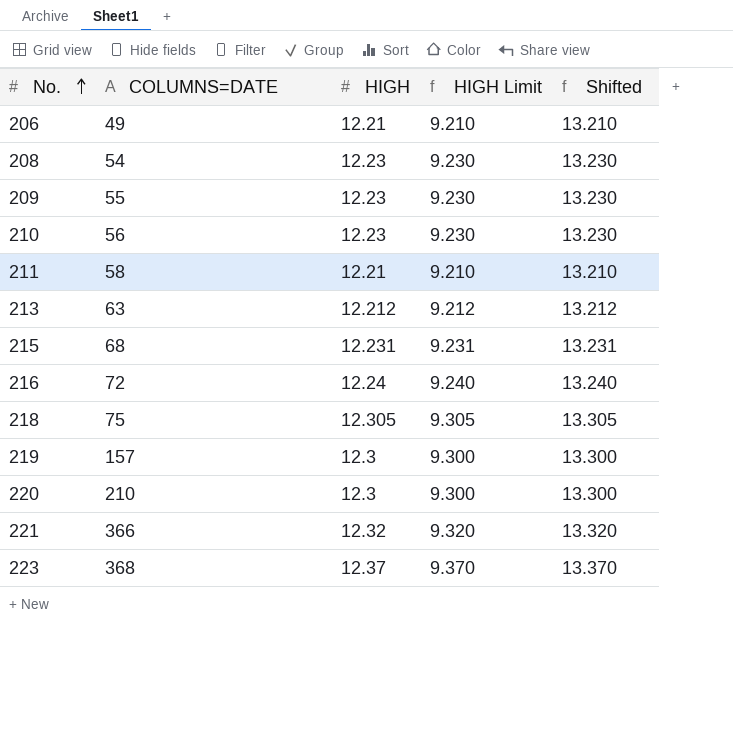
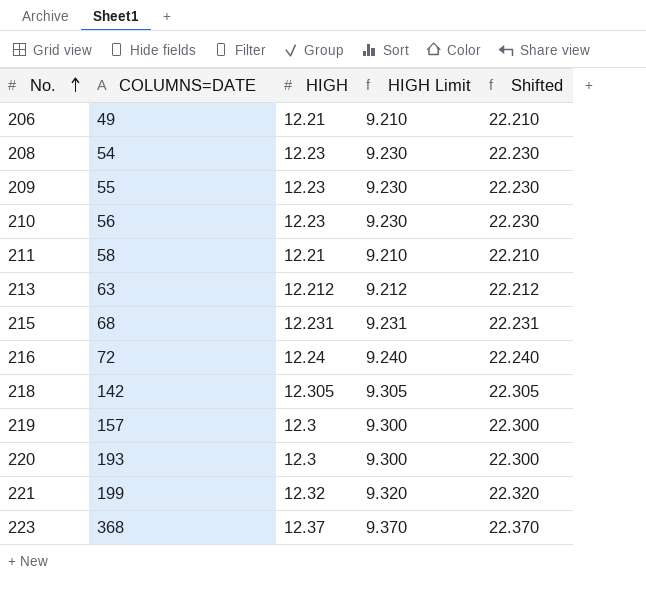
column Shifted | formula: [HIGH] + 1 -> [HIGH] + 10
218 | COLUMNS=DATE: 75 -> 142
220 | COLUMNS=DATE: 210 -> 193
221 | COLUMNS=DATE: 366 -> 199

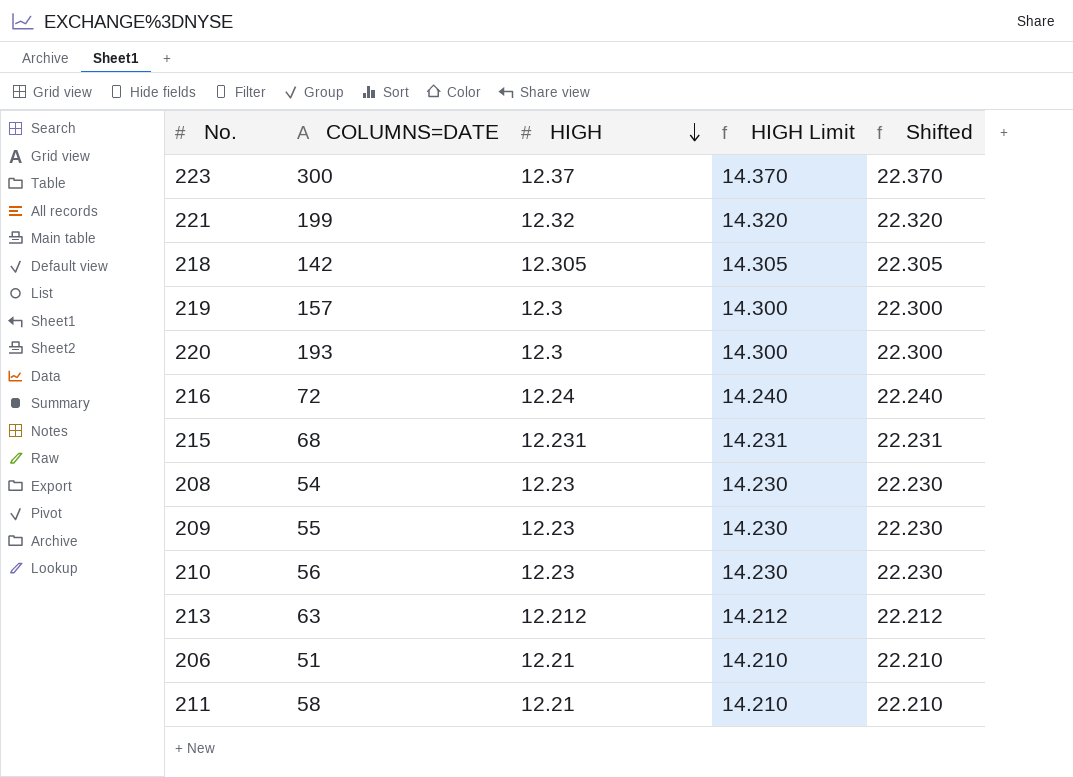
row order: No. ascending -> HIGH descending
column HIGH Limit | formula: [HIGH] - 3 -> [HIGH] + 2
223 | COLUMNS=DATE: 368 -> 300
206 | COLUMNS=DATE: 49 -> 51

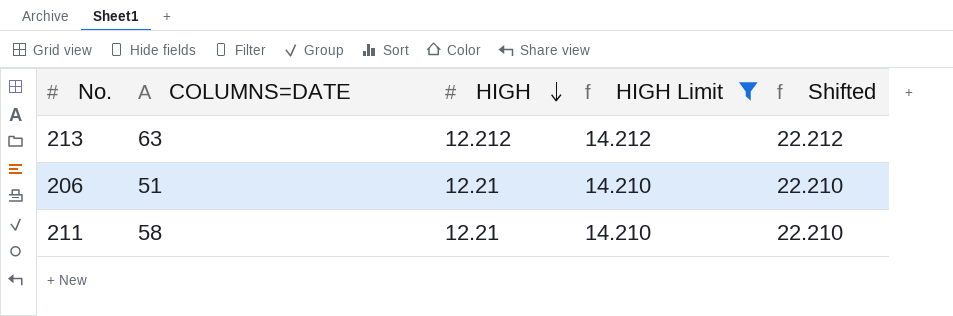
filter: none -> HIGH Limit <= 14.212

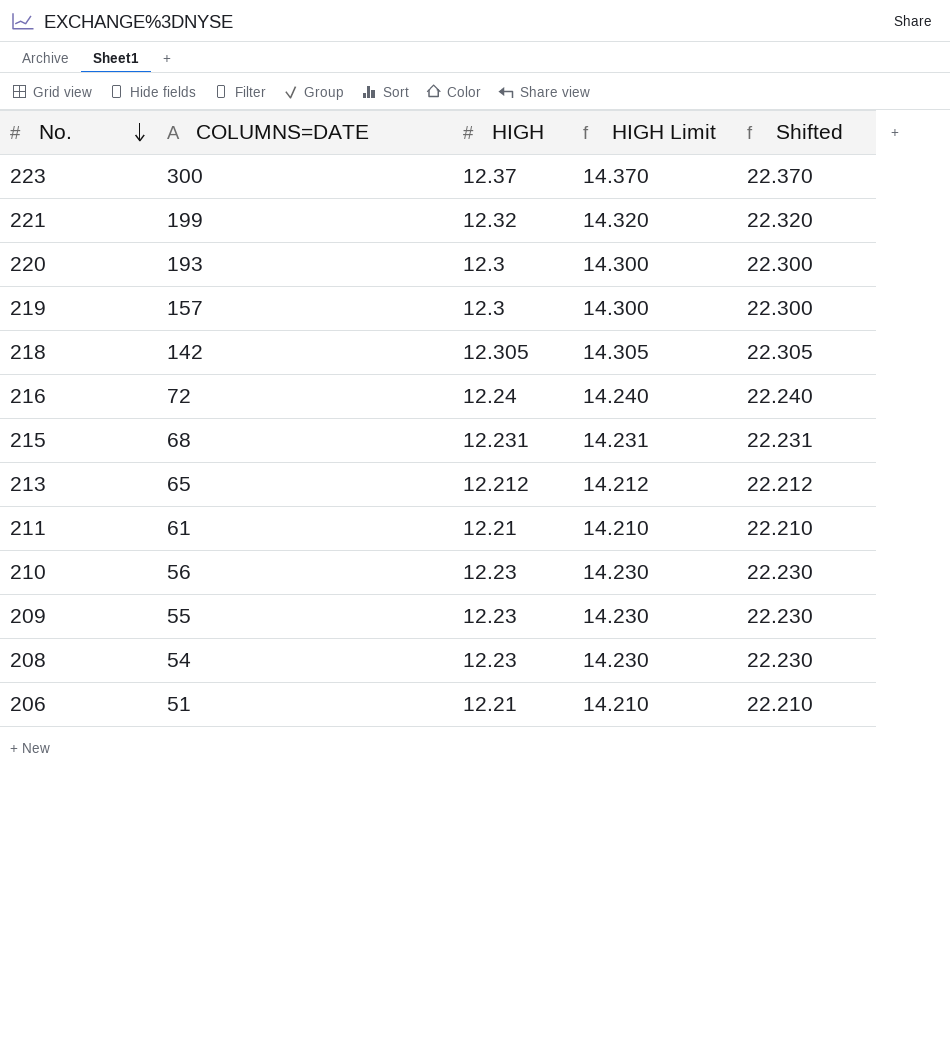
filter: HIGH Limit <= 14.212 -> none
row order: HIGH descending -> No. descending
213 | COLUMNS=DATE: 63 -> 65
211 | COLUMNS=DATE: 58 -> 61

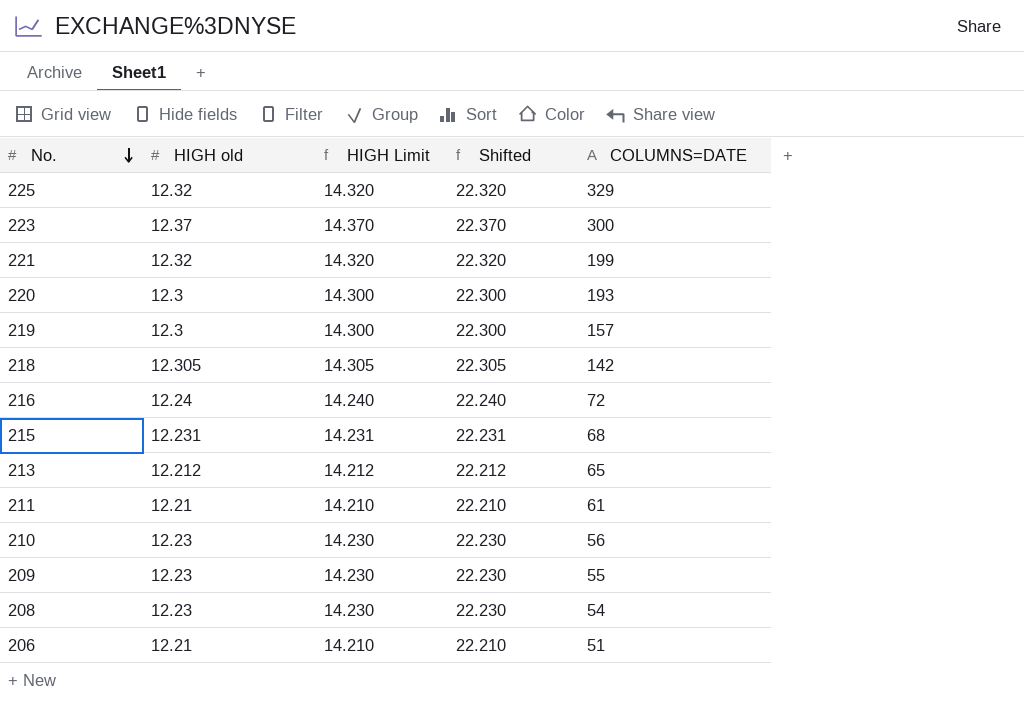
column name: HIGH -> HIGH old
column COLUMNS=DATE | position: 2 -> 5
row 225: none -> 12.32 | 14.320 | 22.320 | 329

